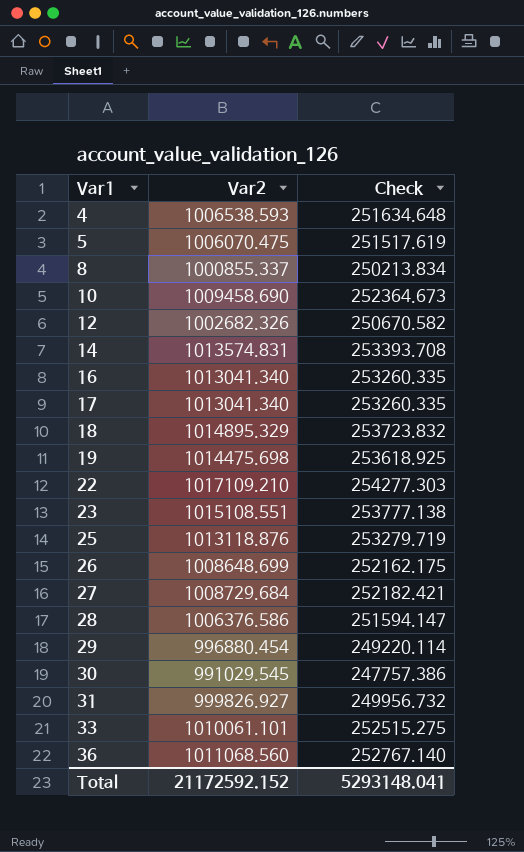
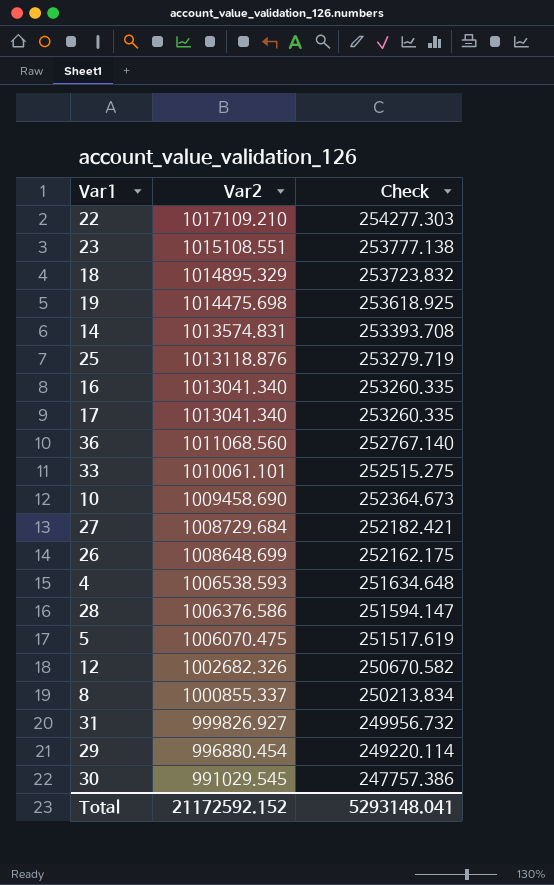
row order: Var1 ascending -> Var2 descending

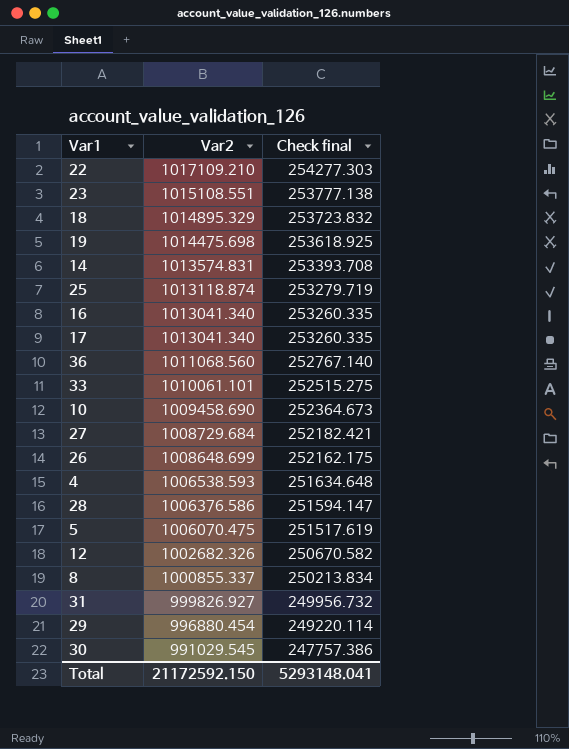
column name: Check -> Check final
25 | Var2: 1013118.876 -> 1013118.874
Total | Var2: 21172592.152 -> 21172592.150

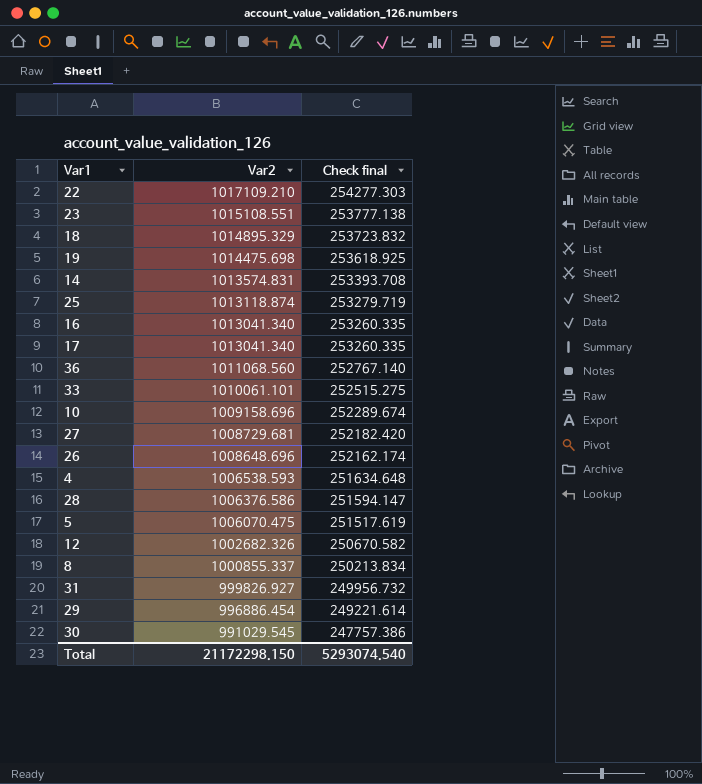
10 | Var2: 1009458.690 -> 1009158.696
10 | Check final: 252364.673 -> 252289.674
27 | Var2: 1008729.684 -> 1008729.681
27 | Check final: 252182.421 -> 252182.420
26 | Var2: 1008648.699 -> 1008648.696
26 | Check final: 252162.175 -> 252162.174
29 | Var2: 996880.454 -> 996886.454
29 | Check final: 249220.114 -> 249221.614
Total | Var2: 21172592.150 -> 21172298.150
Total | Check final: 5293148.041 -> 5293074.540

